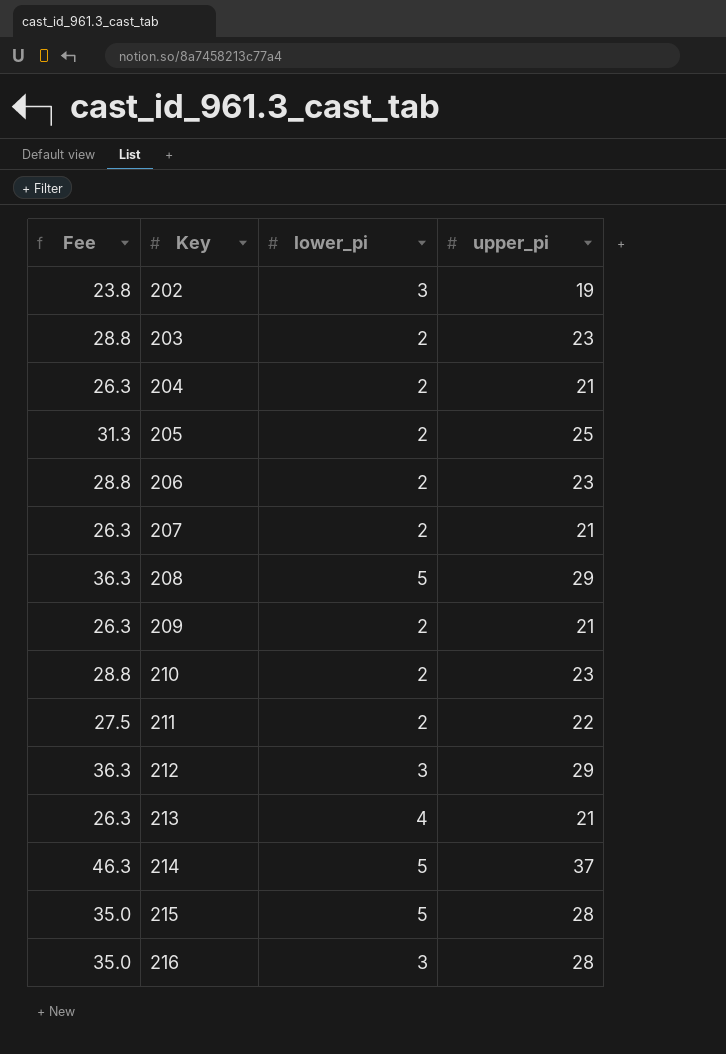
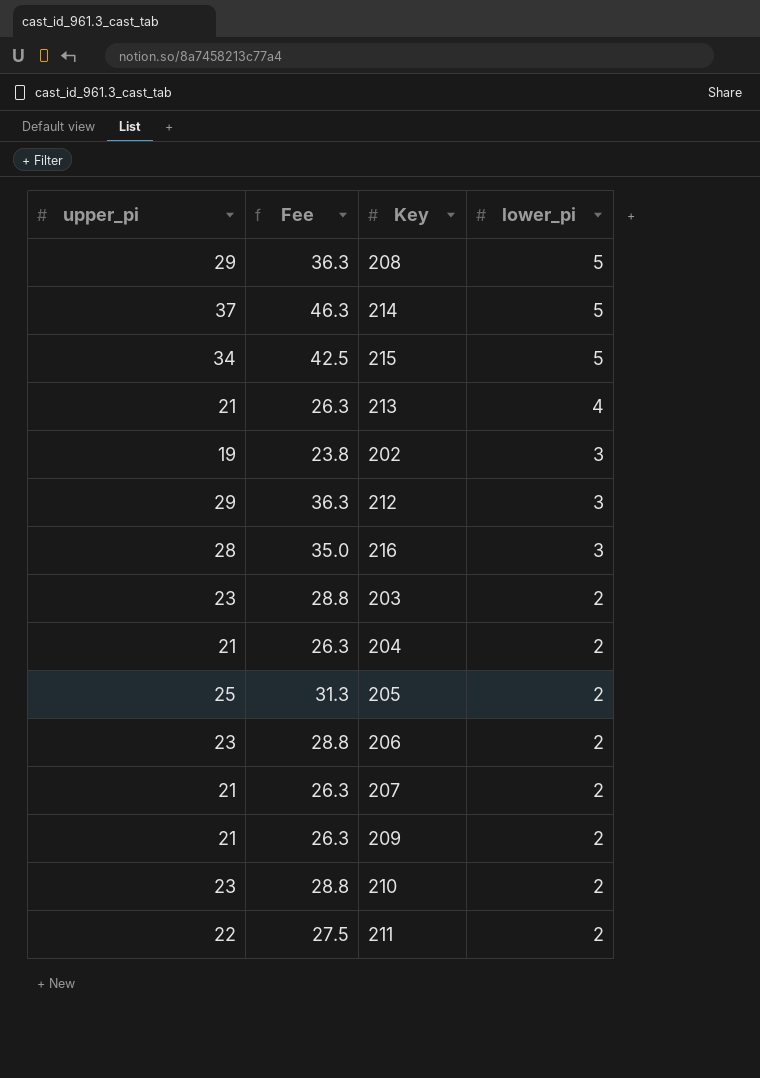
row order: Key ascending -> lower_pi descending
column upper_pi | position: 4 -> 1
215 | upper_pi: 28 -> 34
215 | Fee: 35.0 -> 42.5

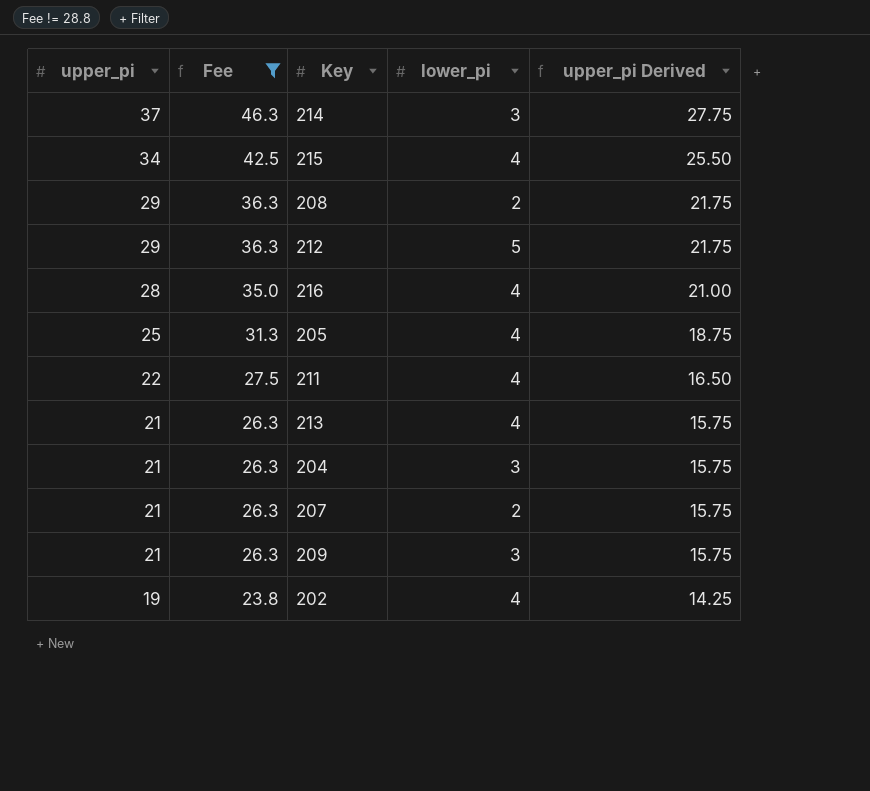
filter: none -> Fee != 28.8
row order: lower_pi descending -> upper_pi descending
column upper_pi Derived | formula: none -> [upper_pi] * 0.75
214 | lower_pi: 5 -> 3
215 | lower_pi: 5 -> 4
208 | lower_pi: 5 -> 2
212 | lower_pi: 3 -> 5
216 | lower_pi: 3 -> 4
205 | lower_pi: 2 -> 4
211 | lower_pi: 2 -> 4
204 | lower_pi: 2 -> 3
209 | lower_pi: 2 -> 3
202 | lower_pi: 3 -> 4

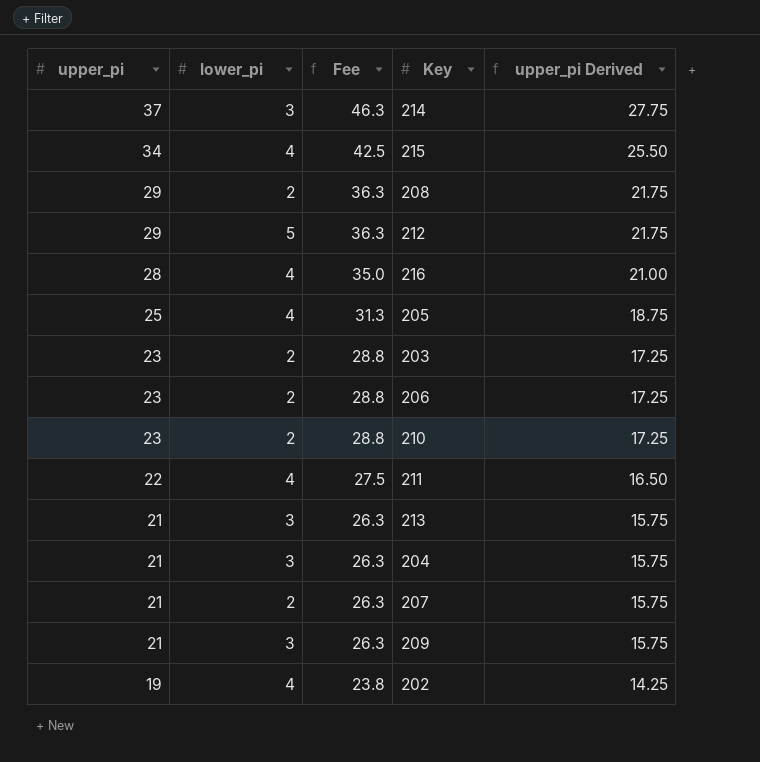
filter: Fee != 28.8 -> none
column lower_pi | position: 4 -> 2
213 | lower_pi: 4 -> 3

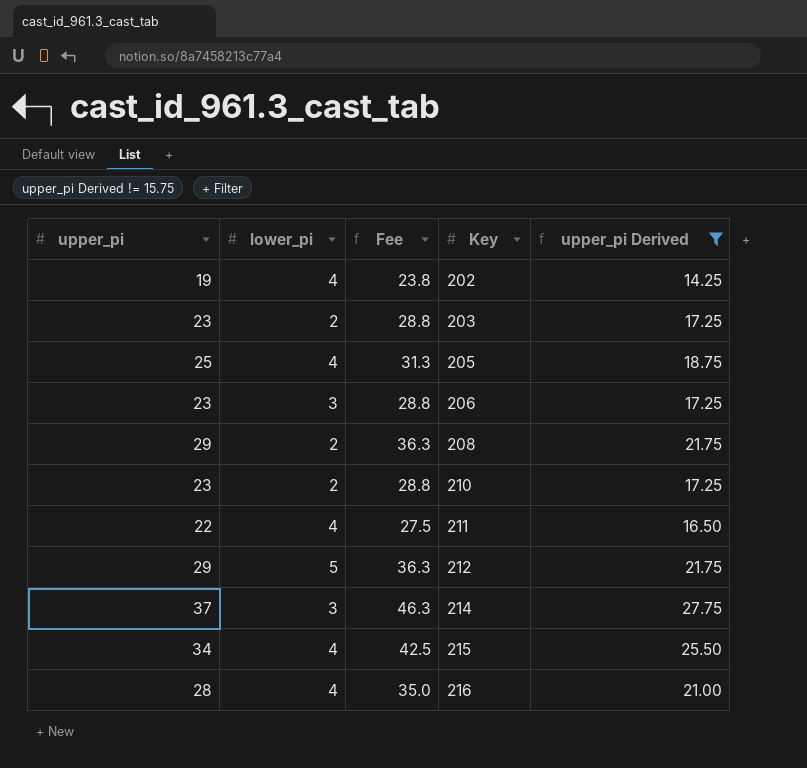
filter: none -> upper_pi Derived != 15.75
row order: upper_pi descending -> Key ascending
206 | lower_pi: 2 -> 3

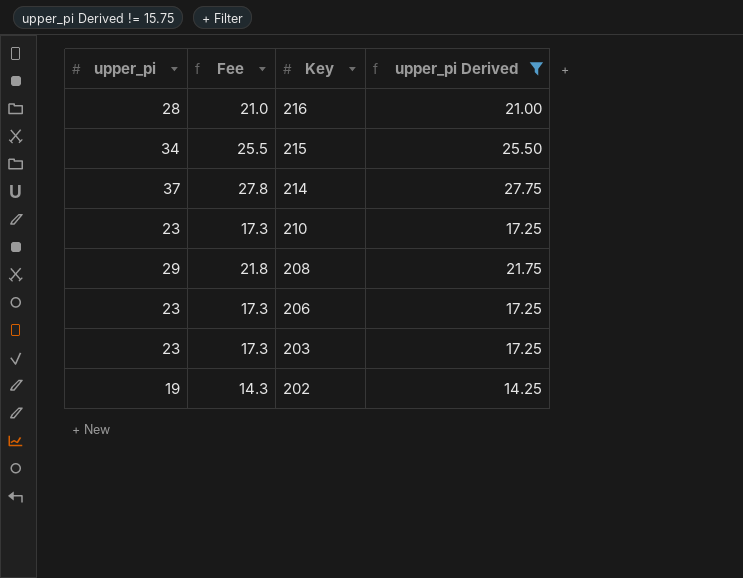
row order: Key ascending -> Key descending
column lower_pi | position: 2 -> none
column Fee | formula: [upper_pi] * 1.25 -> [upper_pi] * 0.75
row 205: 25 | 4 | 31.3 | 18.75 -> none
row 211: 22 | 4 | 27.5 | 16.50 -> none
row 212: 29 | 5 | 36.3 | 21.75 -> none

